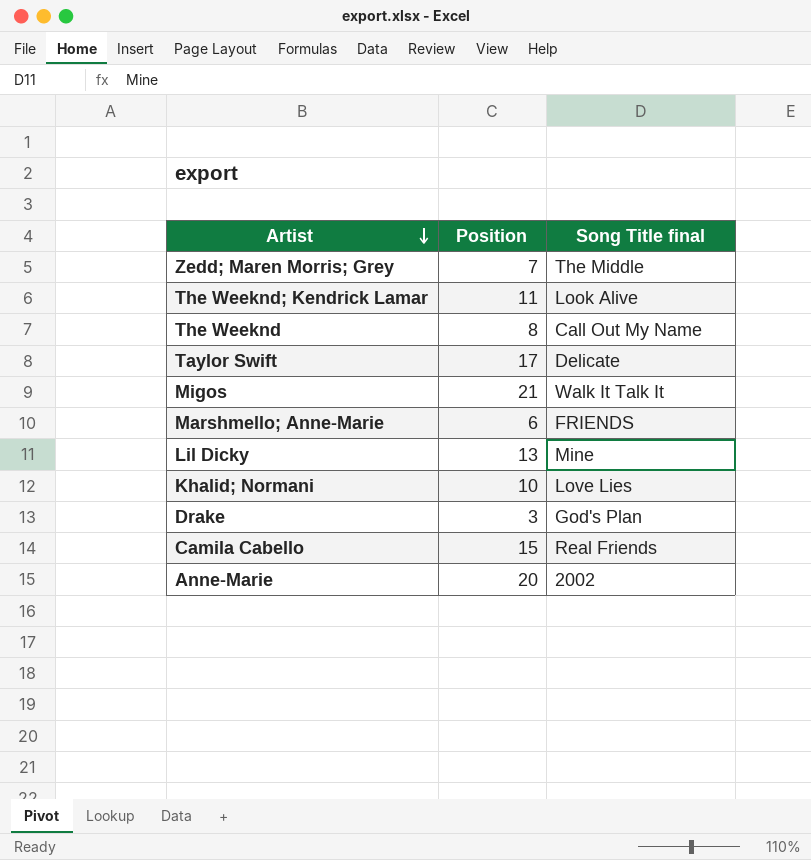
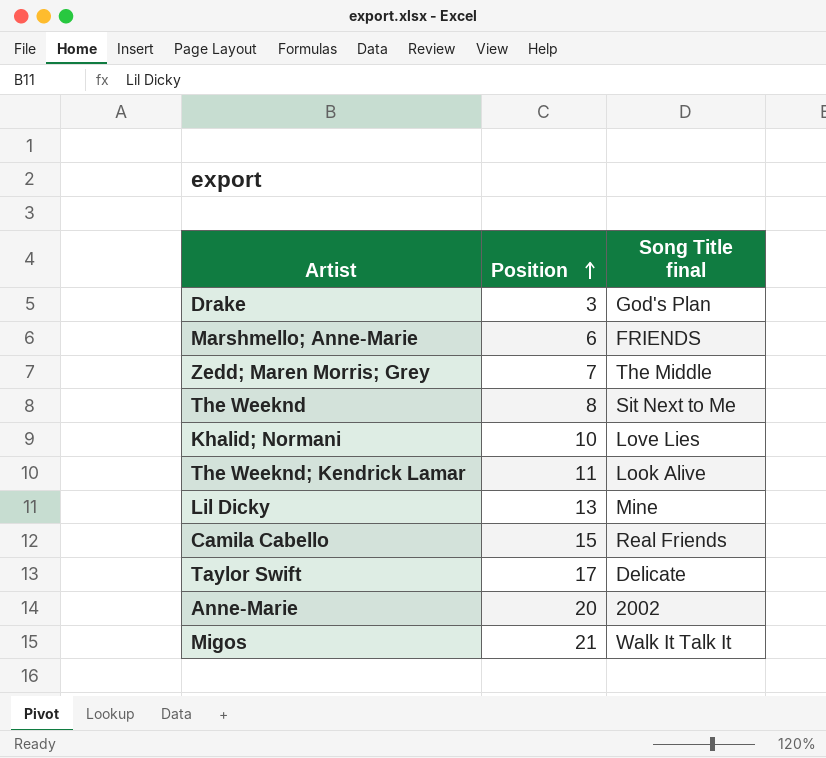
row order: Artist descending -> Position ascending
The Weeknd | Song Title final: Call Out My Name -> Sit Next to Me

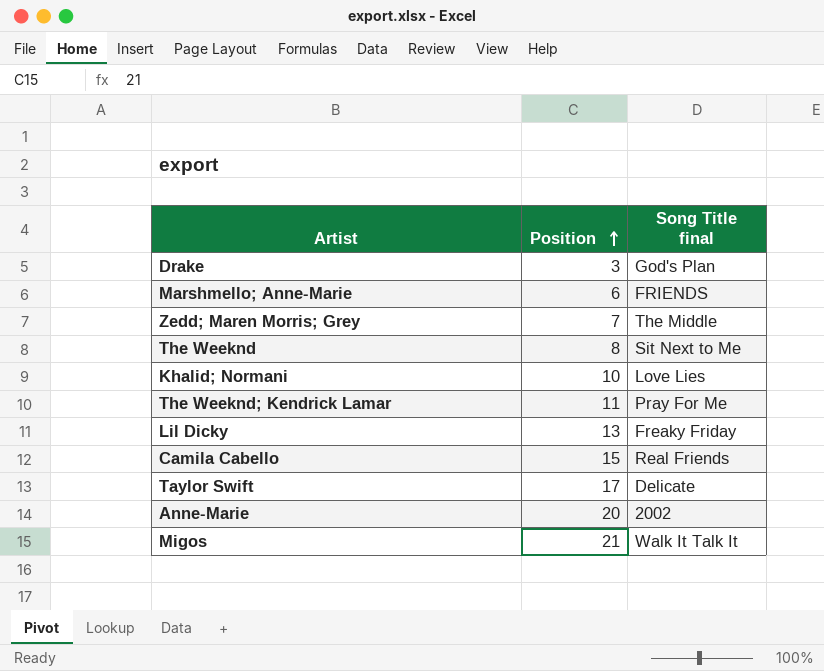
The Weeknd; Kendrick Lamar | Song Title final: Look Alive -> Pray For Me
Lil Dicky | Song Title final: Mine -> Freaky Friday

